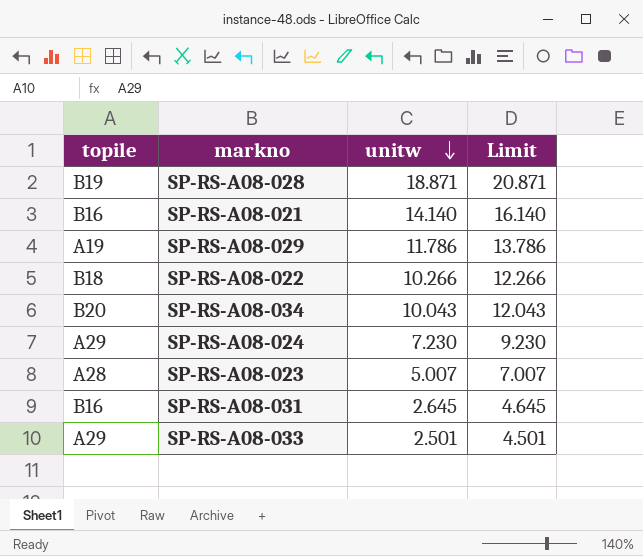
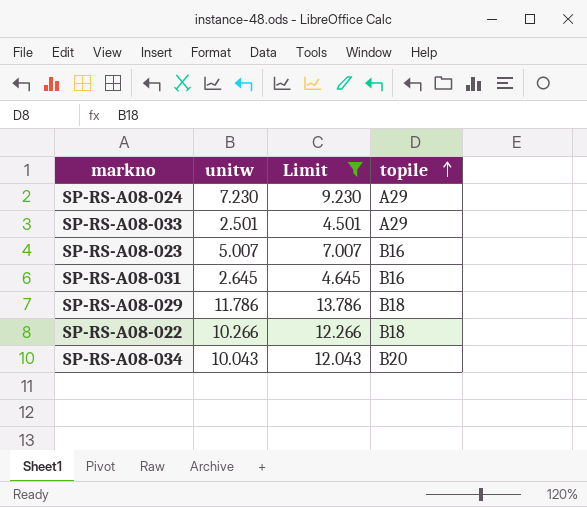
filter: none -> Limit <= 13.786
row order: unitw descending -> topile ascending
column topile | position: 1 -> 4
SP-RS-A08-023 | topile: A28 -> B16
SP-RS-A08-029 | topile: A19 -> B18

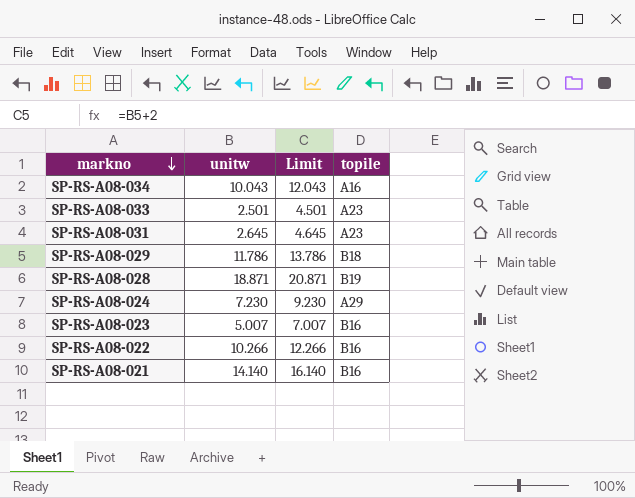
filter: Limit <= 13.786 -> none
row order: topile ascending -> markno descending
SP-RS-A08-034 | topile: B20 -> A16
SP-RS-A08-033 | topile: A29 -> A23
SP-RS-A08-031 | topile: B16 -> A23
SP-RS-A08-022 | topile: B18 -> B16

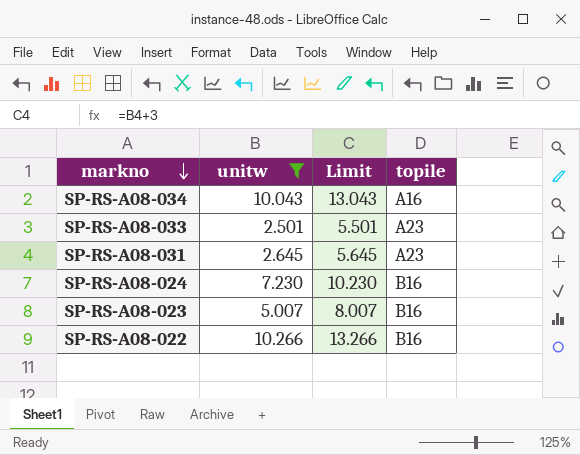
filter: none -> unitw <= 10.266
column Limit | formula: [unitw] + 2 -> [unitw] + 3
SP-RS-A08-024 | topile: A29 -> B16

